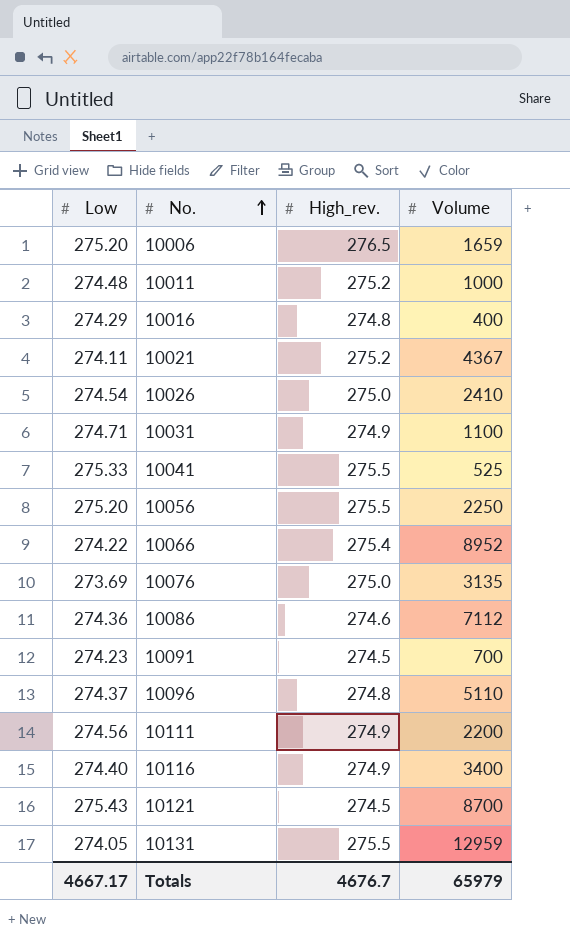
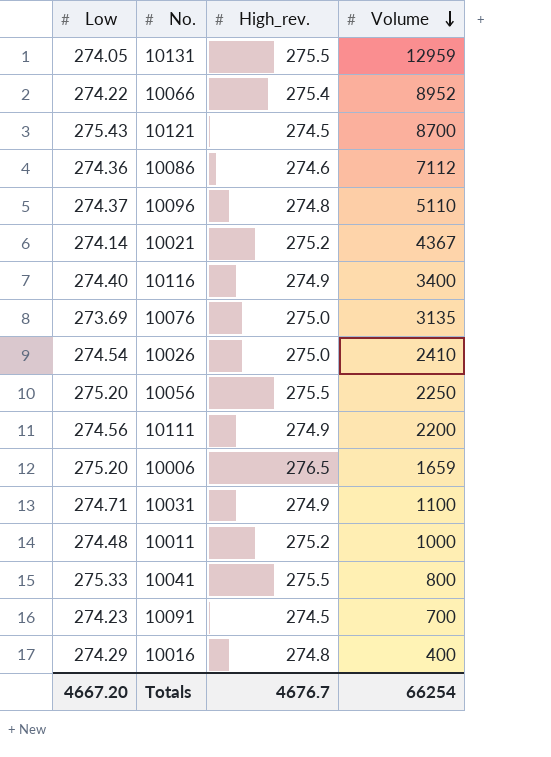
row order: No. ascending -> Volume descending
10021 | Low: 274.11 -> 274.14
10041 | Volume: 525 -> 800
Totals | Low: 4667.17 -> 4667.20
Totals | Volume: 65979 -> 66254

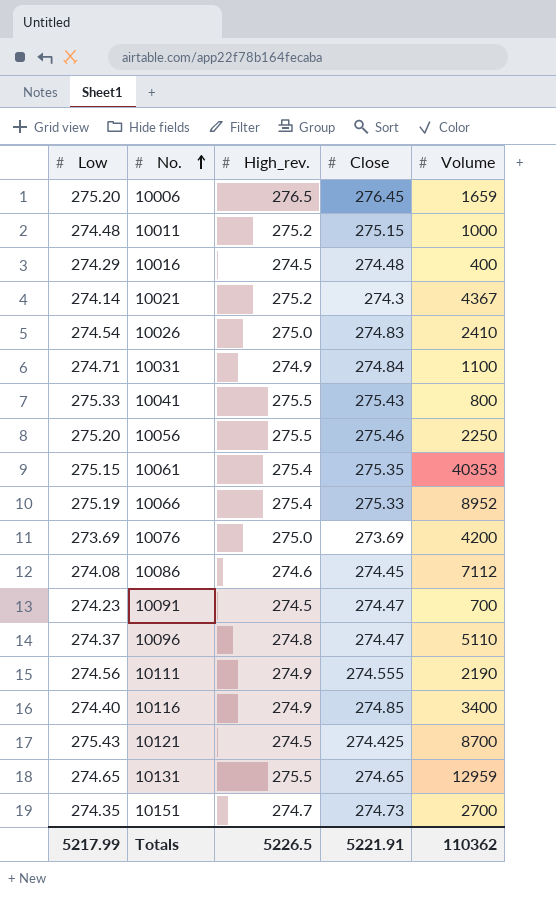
row order: Volume descending -> No. ascending
column Close | position: none -> 4
10016 | High_rev.: 274.8 -> 274.5
row 10061: none -> 275.15 | 275.4 | 275.35 | 40353
10066 | Low: 274.22 -> 275.19
10076 | Volume: 3135 -> 4200
10086 | Low: 274.36 -> 274.08
10111 | Volume: 2200 -> 2190
10131 | Low: 274.05 -> 274.65
row 10151: none -> 274.35 | 274.7 | 274.73 | 2700
Totals | Low: 4667.20 -> 5217.99
Totals | High_rev.: 4676.7 -> 5226.5
Totals | Volume: 66254 -> 110362

